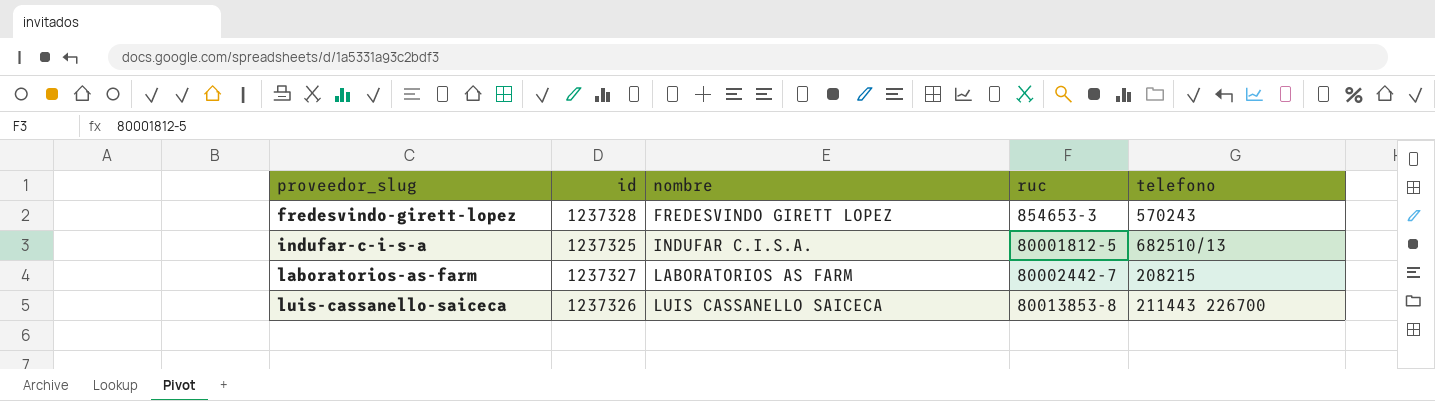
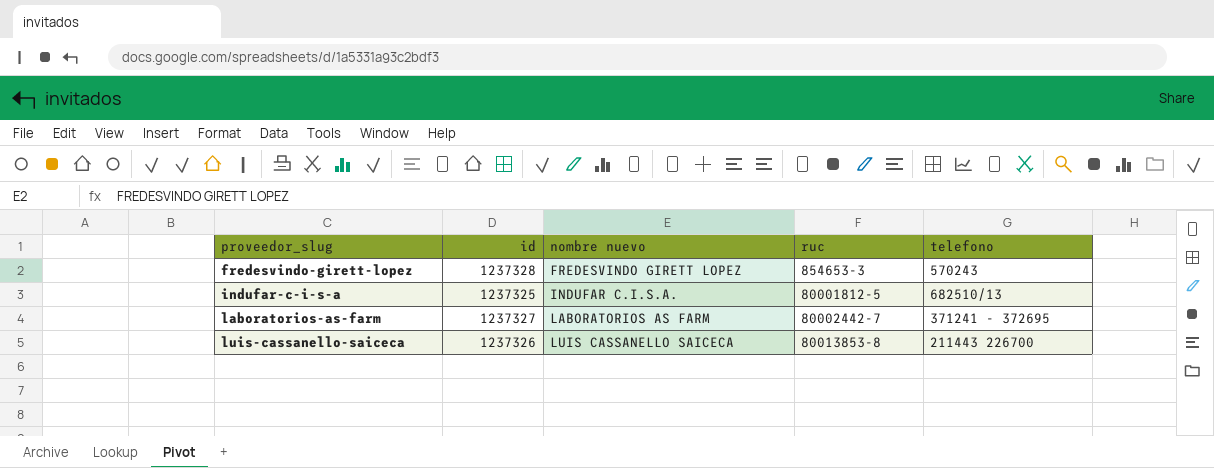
column name: nombre -> nombre nuevo
laboratorios-as-farm | telefono: 208215 -> 371241 - 372695

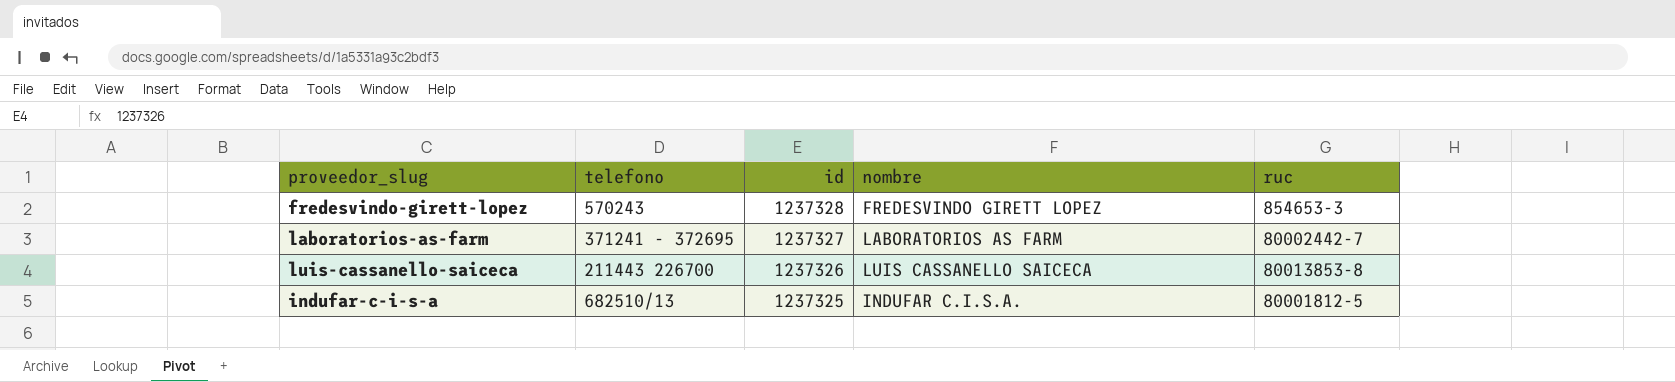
row order: proveedor_slug ascending -> id descending
column telefono | position: 5 -> 2
column name: nombre nuevo -> nombre

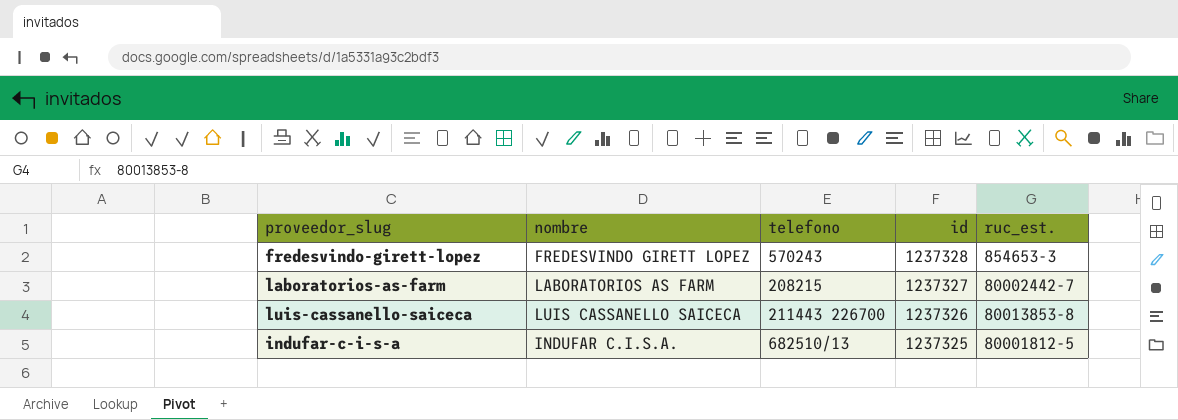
column nombre | position: 4 -> 2
column name: ruc -> ruc_est.
laboratorios-as-farm | telefono: 371241 - 372695 -> 208215

